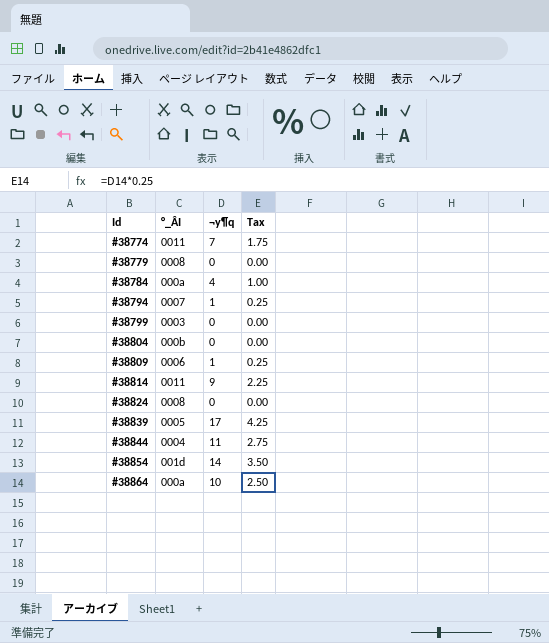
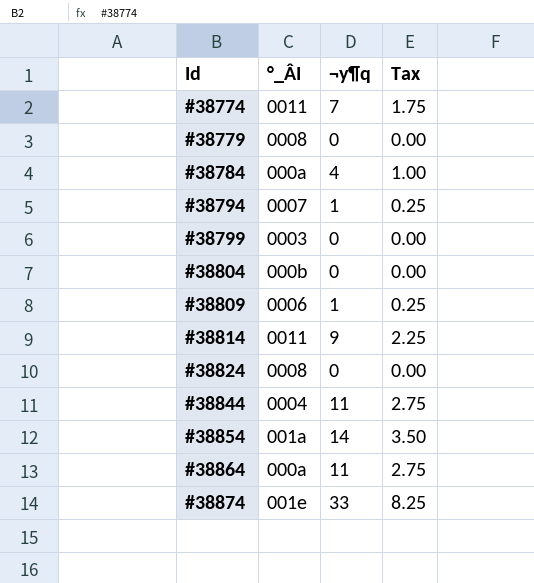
row #38839: 0005 | 17 | 4.25 -> none
#38854 | °_ÂI: 001d -> 001a
#38864 | ¬y¶q: 10 -> 11
#38864 | Tax: 2.50 -> 2.75
row #38874: none -> 001e | 33 | 8.25

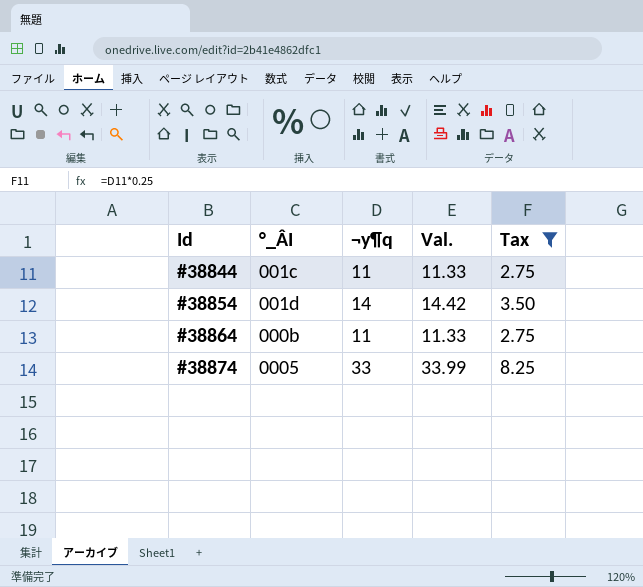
filter: none -> Tax >= 2.75
column Val. | formula: none -> [¬y¶q] * 1.03
#38844 | °_ÂI: 0004 -> 001c
#38854 | °_ÂI: 001a -> 001d
#38864 | °_ÂI: 000a -> 000b
#38874 | °_ÂI: 001e -> 0005

